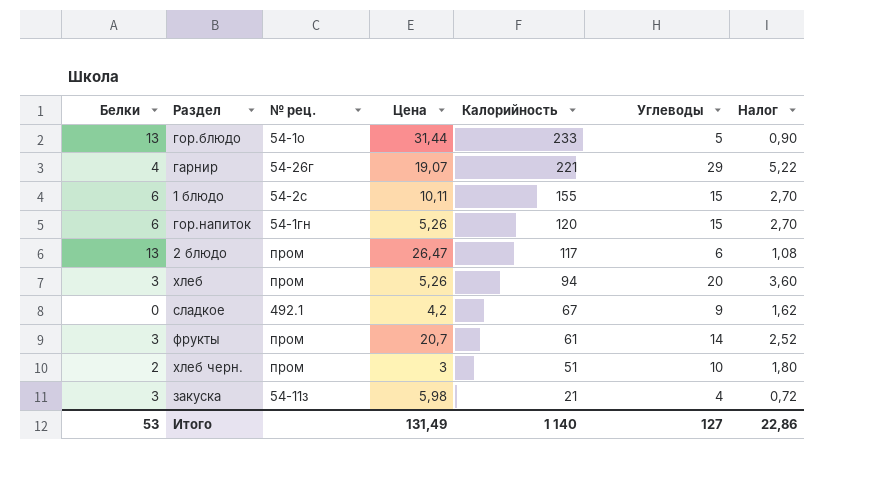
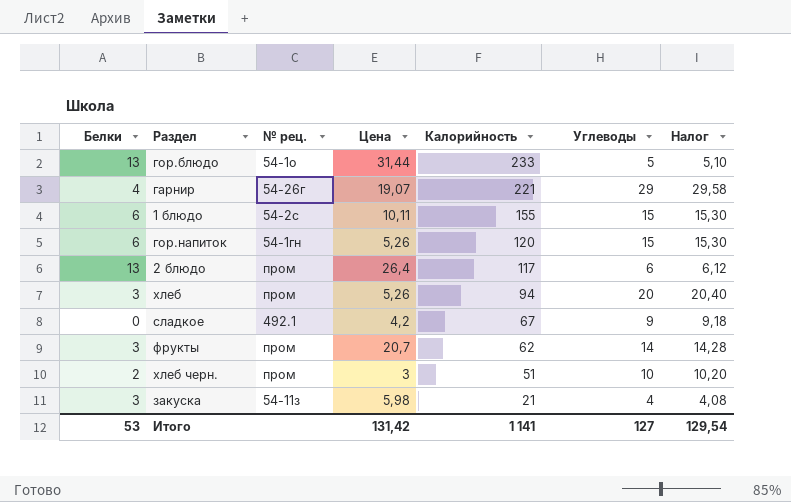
column Налог | formula: [Углеводы] * 0,18 -> [Углеводы] * 1,02
2 блюдо | Цена: 26,47 -> 26,4
фрукты | Калорийность: 61 -> 62
Итого | Цена: 131,49 -> 131,42
Итого | Калорийность: 1 140 -> 1 141
Итого | Налог: 22,86 -> 129,54

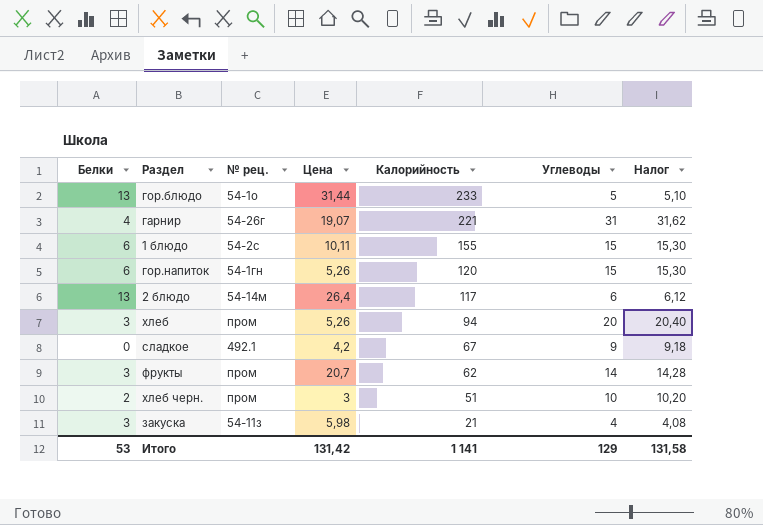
гарнир | Углеводы: 29 -> 31
гарнир | Налог: 29,58 -> 31,62
2 блюдо | № рец.: пром -> 54-14м
Итого | Углеводы: 127 -> 129
Итого | Налог: 129,54 -> 131,58

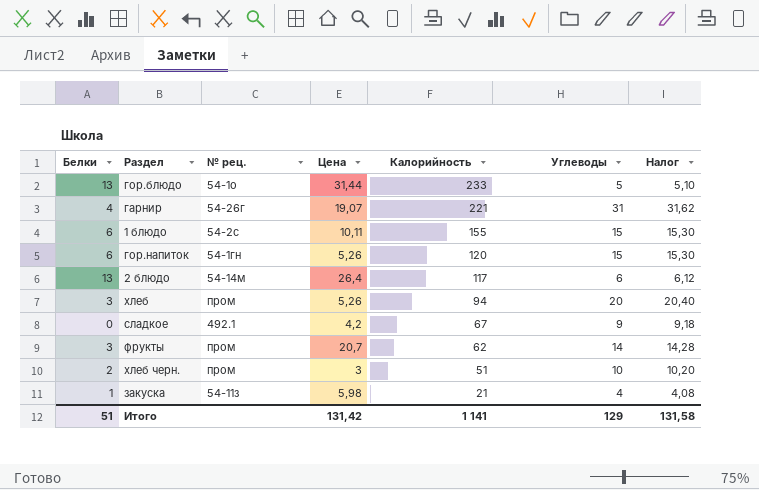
закуска | Белки: 3 -> 1
Итого | Белки: 53 -> 51

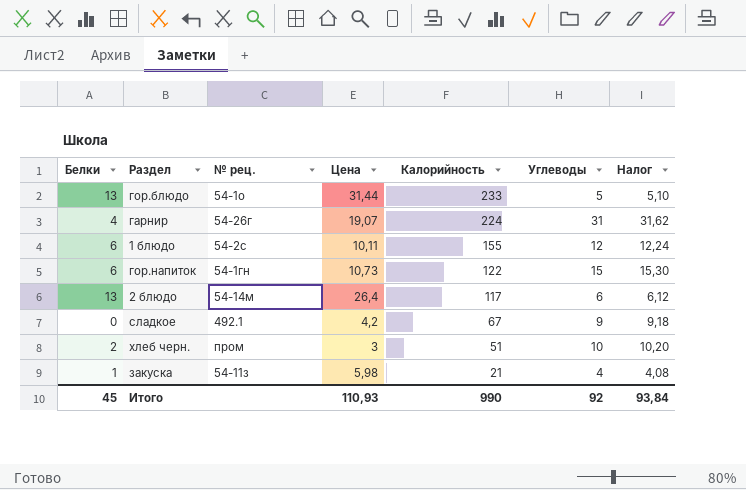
row хлеб: 3 | пром | 5,26 | 94 | 20 | 20,40 -> none
row фрукты: 3 | пром | 20,7 | 62 | 14 | 14,28 -> none
гарнир | Калорийность: 221 -> 224
1 блюдо | Углеводы: 15 -> 12
1 блюдо | Налог: 15,30 -> 12,24
гор.напиток | Цена: 5,26 -> 10,73
гор.напиток | Калорийность: 120 -> 122
Итого | Белки: 51 -> 45
Итого | Цена: 131,42 -> 110,93
Итого | Калорийность: 1 141 -> 990
Итого | Углеводы: 129 -> 92
Итого | Налог: 131,58 -> 93,84

